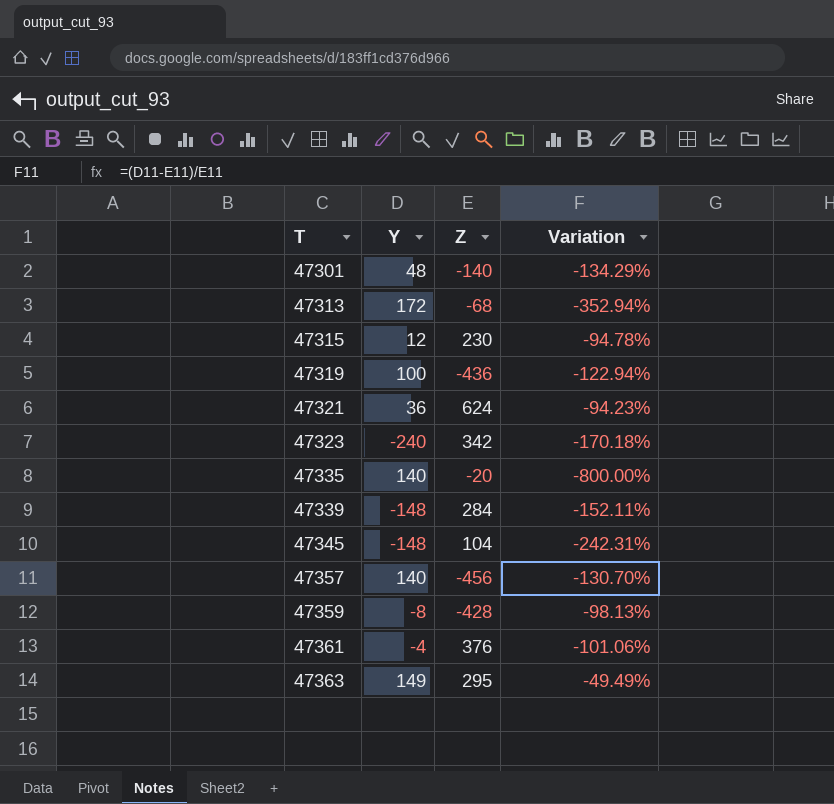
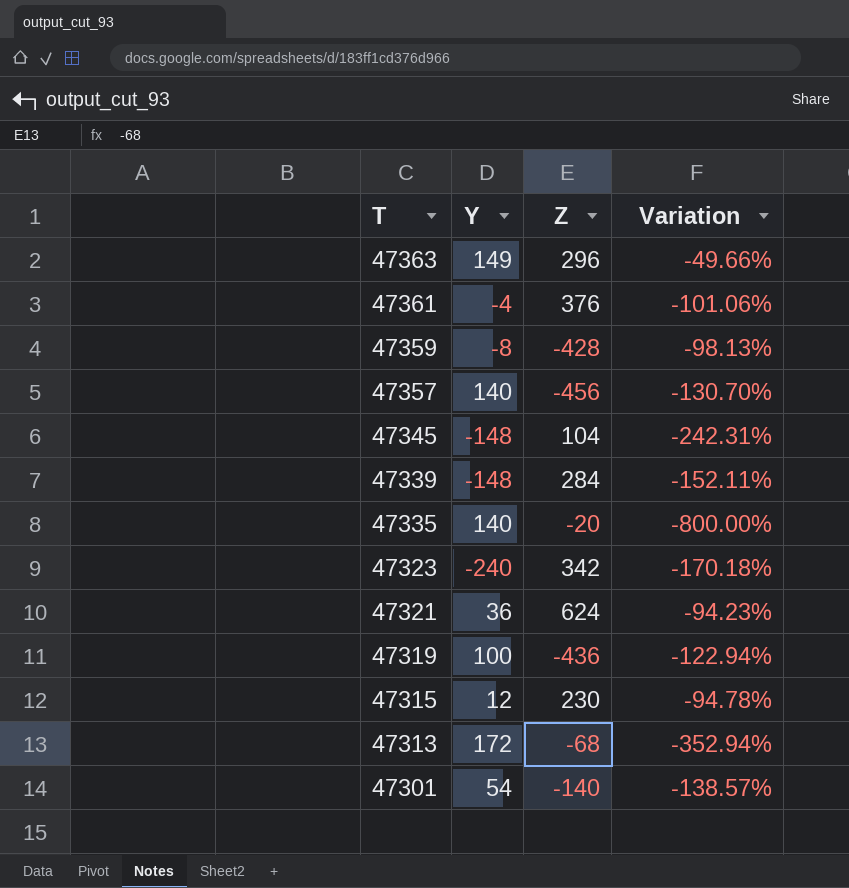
row order: T ascending -> T descending
47363 | Z: 295 -> 296
47363 | Variation: -49.49% -> -49.66%
47301 | Y: 48 -> 54
47301 | Variation: -134.29% -> -138.57%

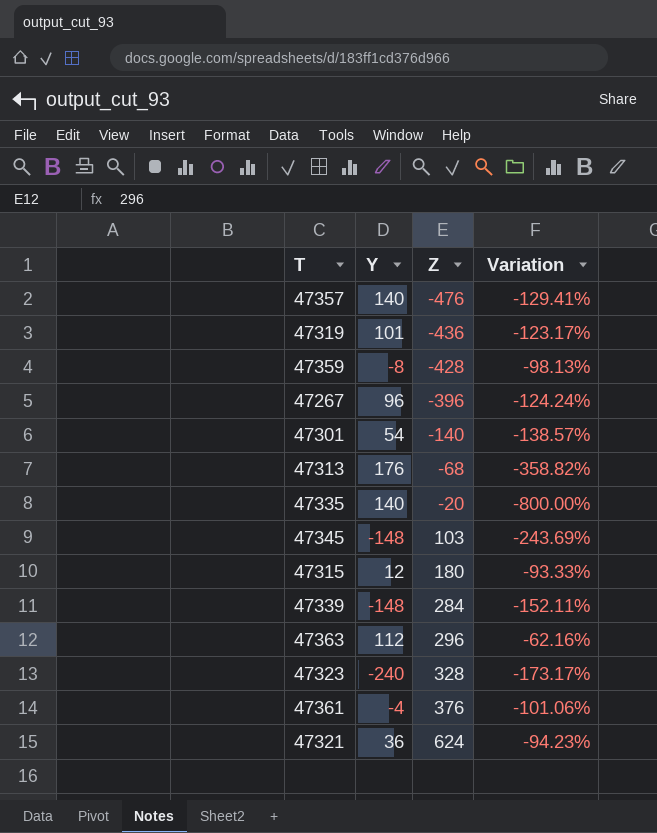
row order: T descending -> Z ascending
47357 | Z: -456 -> -476
47357 | Variation: -130.70% -> -129.41%
47319 | Y: 100 -> 101
47319 | Variation: -122.94% -> -123.17%
row 47267: none -> 96 | -396 | -124.24%
47313 | Y: 172 -> 176
47313 | Variation: -352.94% -> -358.82%
47345 | Z: 104 -> 103
47345 | Variation: -242.31% -> -243.69%
47315 | Z: 230 -> 180
47315 | Variation: -94.78% -> -93.33%
47363 | Y: 149 -> 112
47363 | Variation: -49.66% -> -62.16%
47323 | Z: 342 -> 328
47323 | Variation: -170.18% -> -173.17%

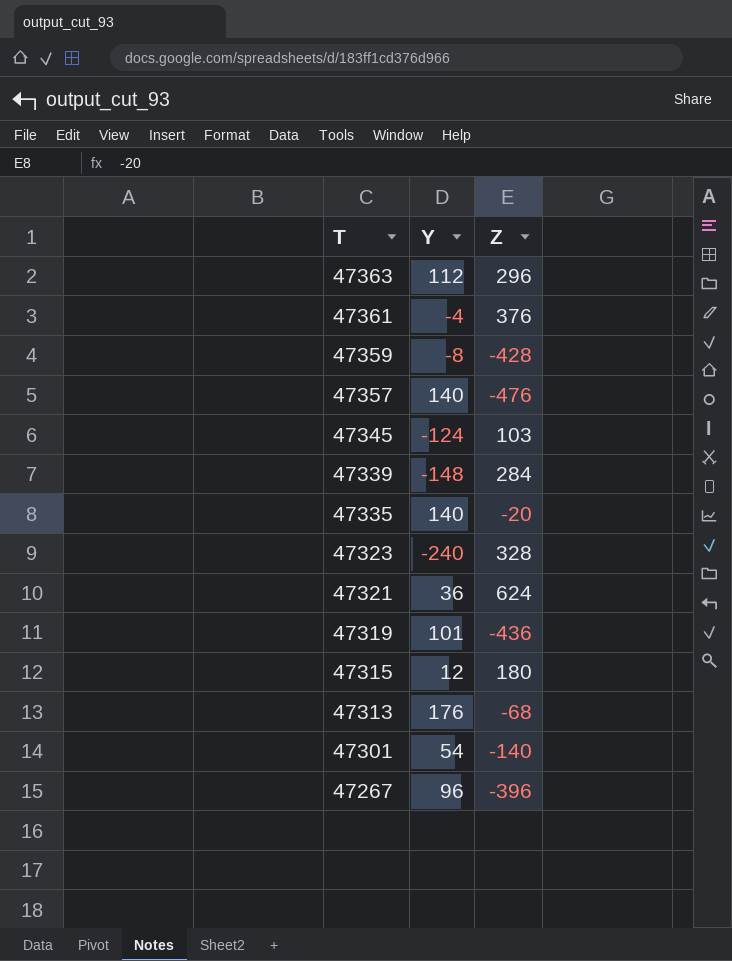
row order: Z ascending -> T descending
column Variation | formula: ([Y] - [Z]) / [Z] -> none
47345 | Y: -148 -> -124

